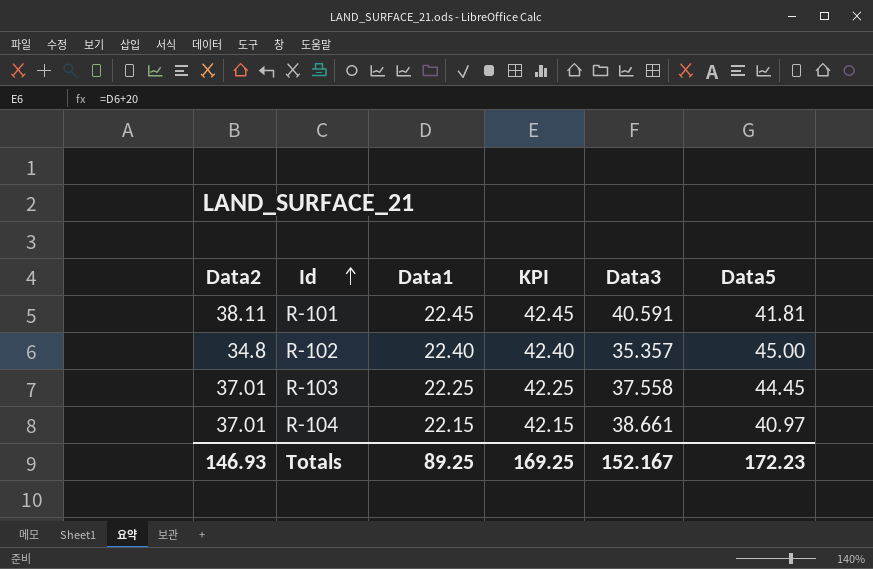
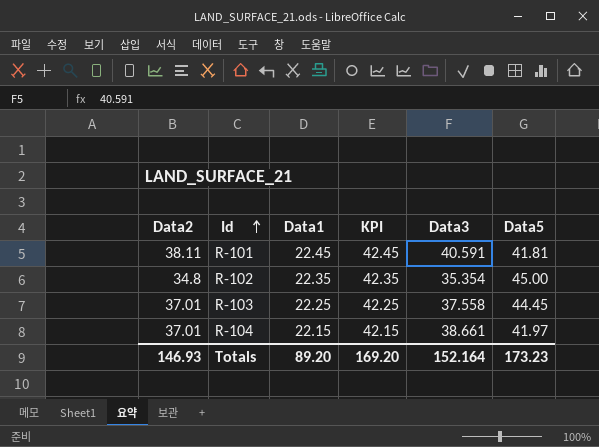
R-102 | Data1: 22.40 -> 22.35
R-102 | KPI: 42.40 -> 42.35
R-102 | Data3: 35.357 -> 35.354
R-104 | Data5: 40.97 -> 41.97
Totals | Data1: 89.25 -> 89.20
Totals | KPI: 169.25 -> 169.20
Totals | Data3: 152.167 -> 152.164
Totals | Data5: 172.23 -> 173.23

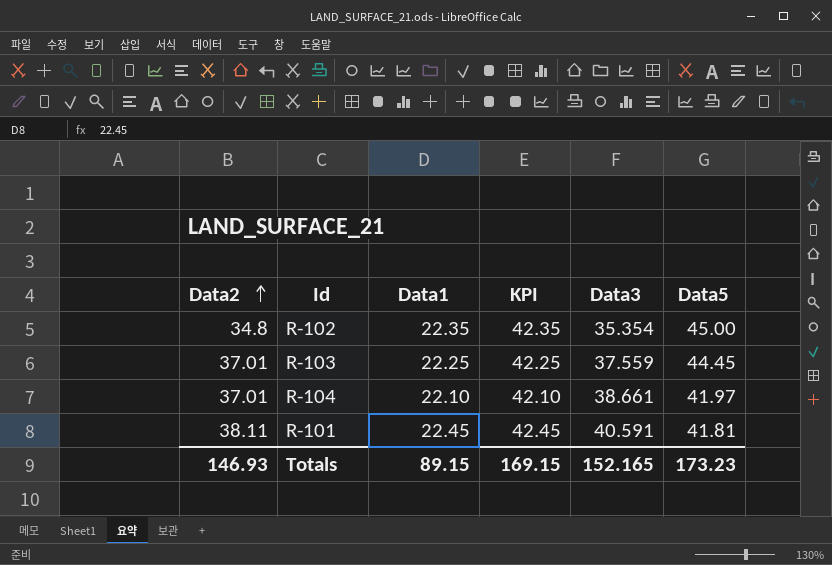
row order: Id ascending -> Data2 ascending
R-103 | Data3: 37.558 -> 37.559
R-104 | Data1: 22.15 -> 22.10
R-104 | KPI: 42.15 -> 42.10
Totals | Data1: 89.20 -> 89.15
Totals | KPI: 169.20 -> 169.15
Totals | Data3: 152.164 -> 152.165

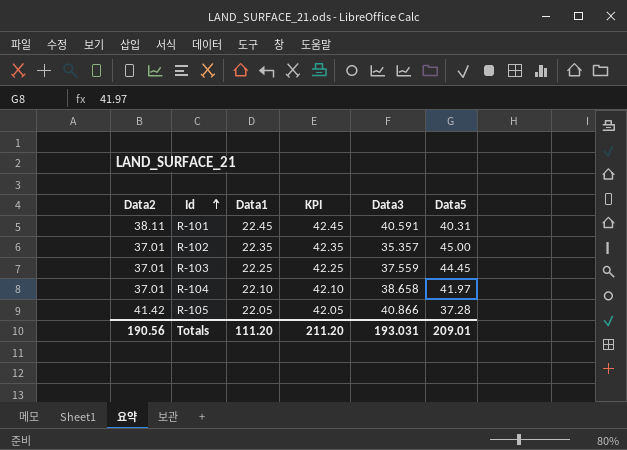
row order: Data2 ascending -> Id ascending
R-101 | Data5: 41.81 -> 40.31
R-102 | Data2: 34.8 -> 37.01
R-102 | Data3: 35.354 -> 35.357
R-104 | Data3: 38.661 -> 38.658
row R-105: none -> 41.42 | 22.05 | 42.05 | 40.866 | 37.28
Totals | Data2: 146.93 -> 190.56
Totals | Data1: 89.15 -> 111.20
Totals | KPI: 169.15 -> 211.20
Totals | Data3: 152.165 -> 193.031
Totals | Data5: 173.23 -> 209.01

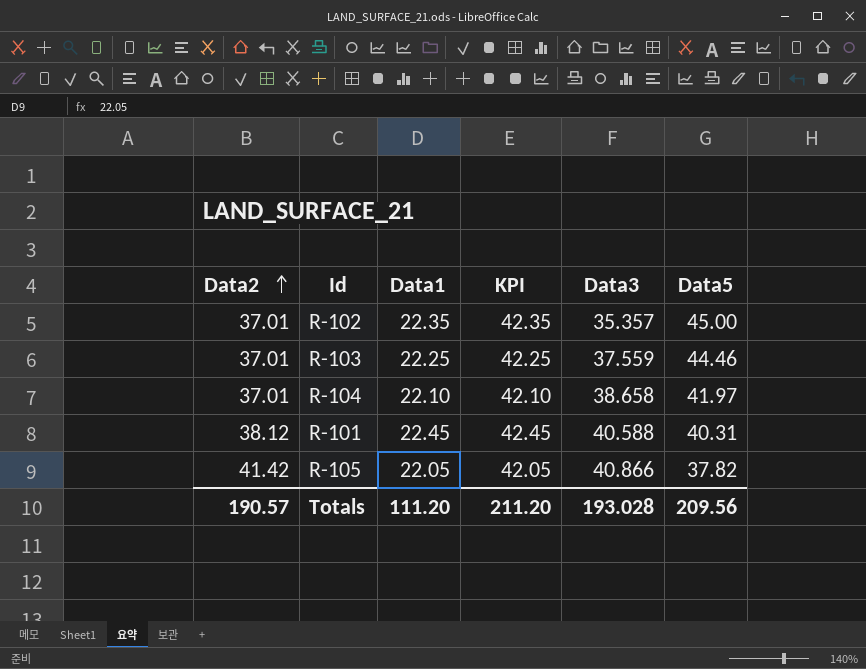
row order: Id ascending -> Data2 ascending
R-103 | Data5: 44.45 -> 44.46
R-101 | Data2: 38.11 -> 38.12
R-101 | Data3: 40.591 -> 40.588
R-105 | Data5: 37.28 -> 37.82
Totals | Data2: 190.56 -> 190.57
Totals | Data3: 193.031 -> 193.028
Totals | Data5: 209.01 -> 209.56

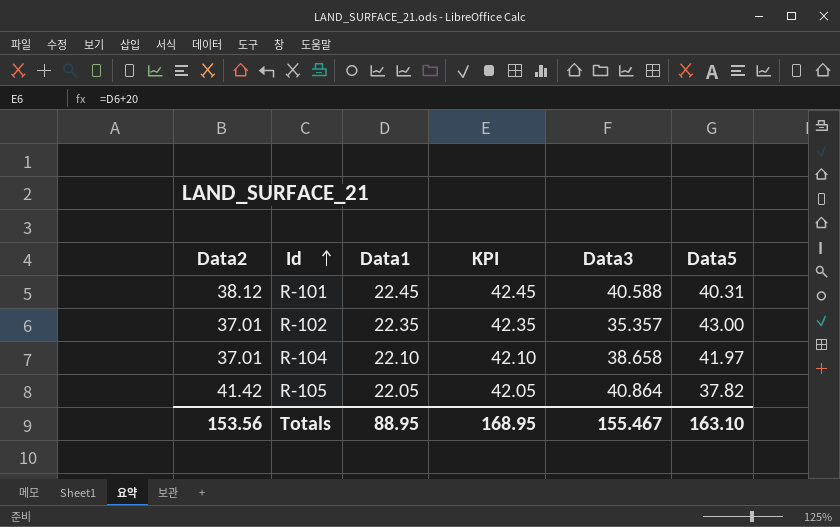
row order: Data2 ascending -> Id ascending
row R-103: 37.01 | 22.25 | 42.25 | 37.559 | 44.46 -> none
R-102 | Data5: 45.00 -> 43.00
R-105 | Data3: 40.866 -> 40.864
Totals | Data2: 190.57 -> 153.56
Totals | Data1: 111.20 -> 88.95
Totals | KPI: 211.20 -> 168.95
Totals | Data3: 193.028 -> 155.467
Totals | Data5: 209.56 -> 163.10

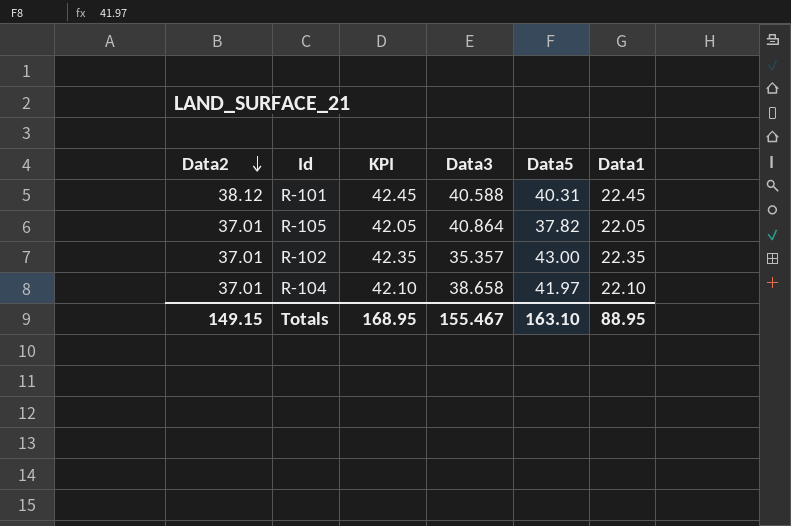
row order: Id ascending -> Data2 descending
column Data1 | position: 3 -> 6
R-105 | Data2: 41.42 -> 37.01
Totals | Data2: 153.56 -> 149.15

